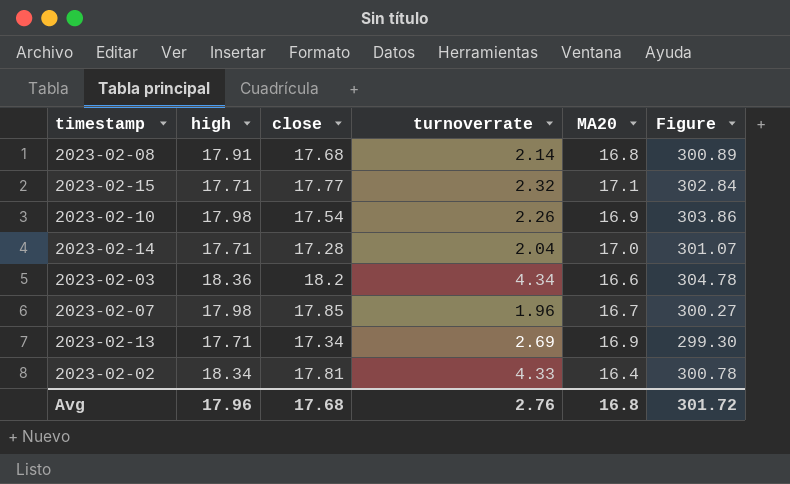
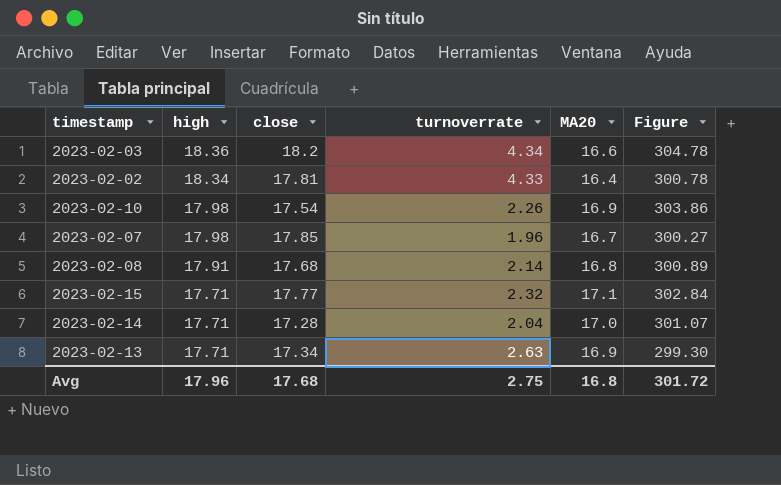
row order: none -> high descending
2023-02-13 | turnoverrate: 2.69 -> 2.63
Avg | turnoverrate: 2.76 -> 2.75

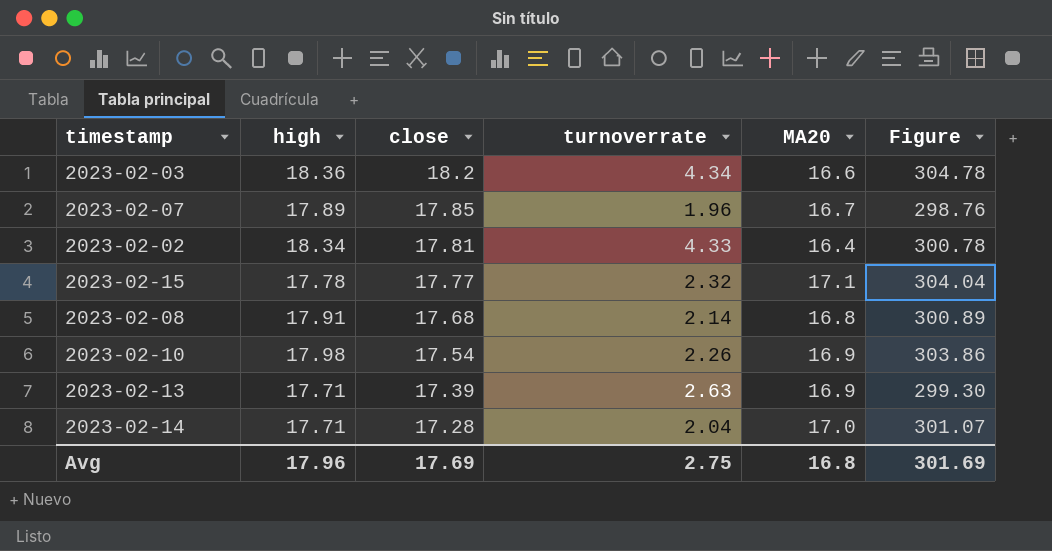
row order: high descending -> close descending
2023-02-07 | high: 17.98 -> 17.89
2023-02-07 | Figure: 300.27 -> 298.76
2023-02-15 | high: 17.71 -> 17.78
2023-02-15 | Figure: 302.84 -> 304.04
2023-02-13 | close: 17.34 -> 17.39
Avg | close: 17.68 -> 17.69
Avg | Figure: 301.72 -> 301.69

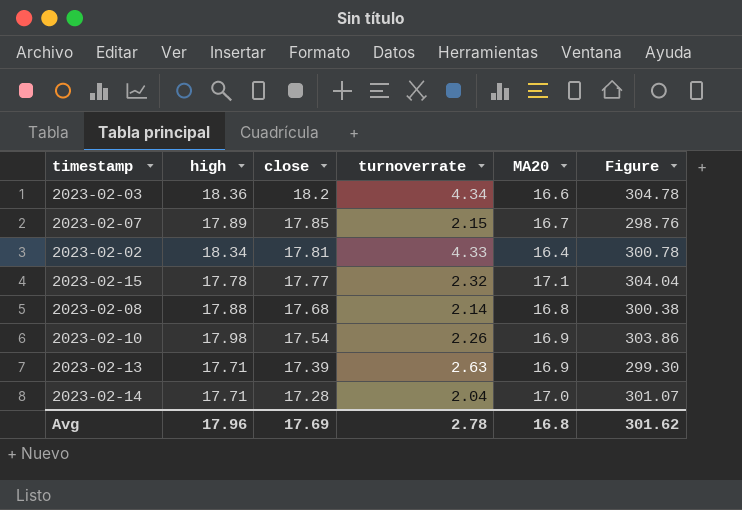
2023-02-07 | turnoverrate: 1.96 -> 2.15
2023-02-08 | high: 17.91 -> 17.88
2023-02-08 | Figure: 300.89 -> 300.38
Avg | turnoverrate: 2.75 -> 2.78
Avg | Figure: 301.69 -> 301.62

